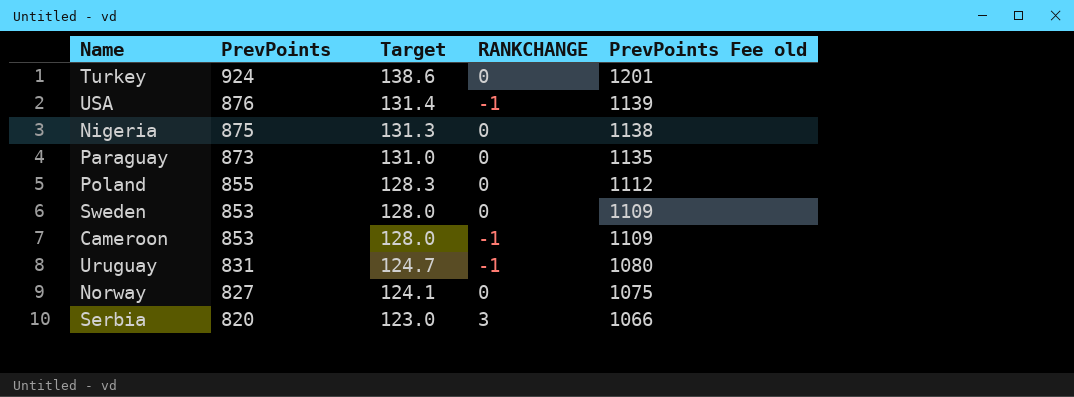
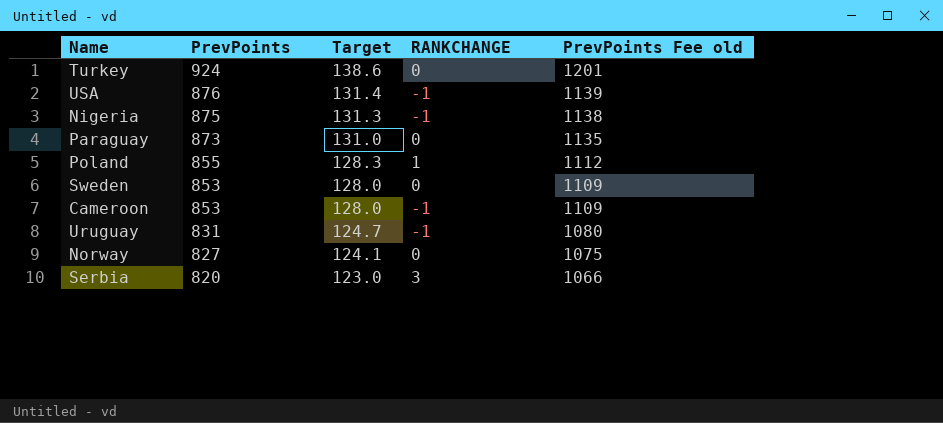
Nigeria | RANKCHANGE: 0 -> -1
Poland | RANKCHANGE: 0 -> 1

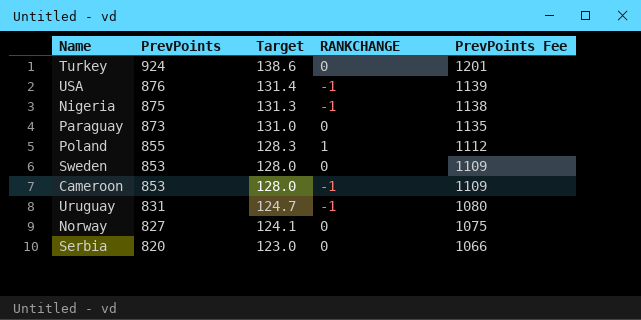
column name: PrevPoints Fee old -> PrevPoints Fee
Serbia | RANKCHANGE: 3 -> 0

